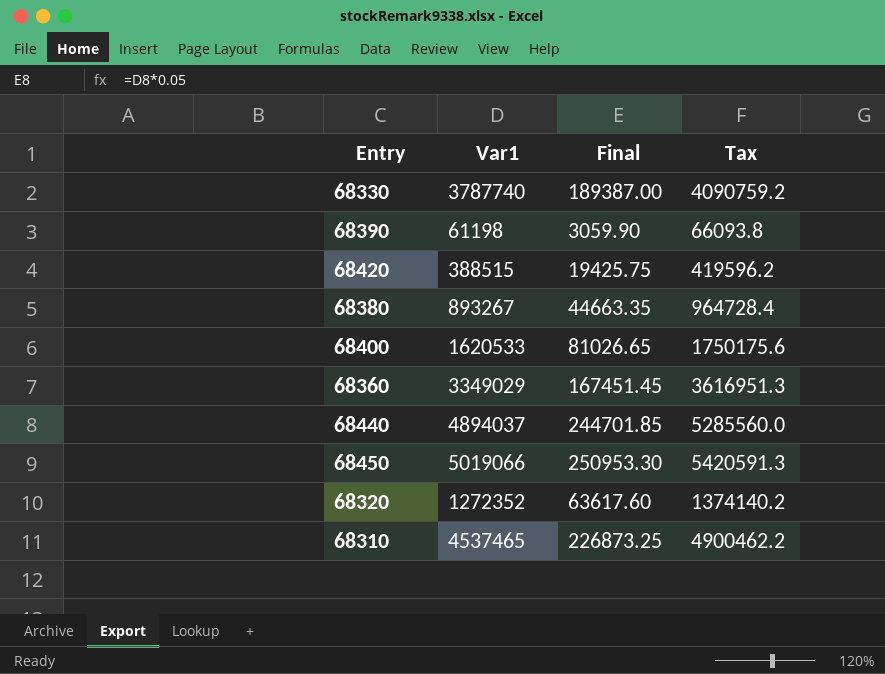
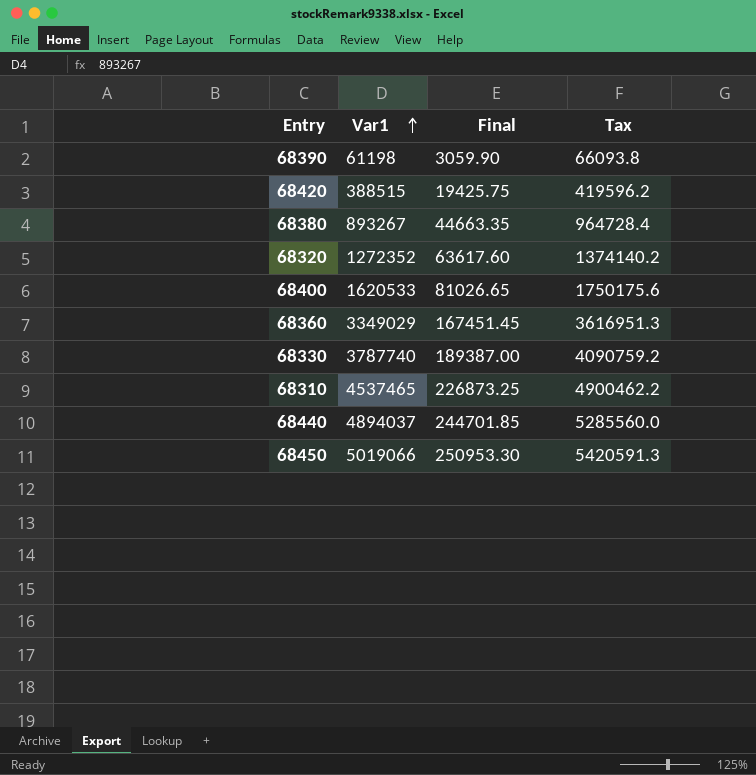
row order: none -> Var1 ascending

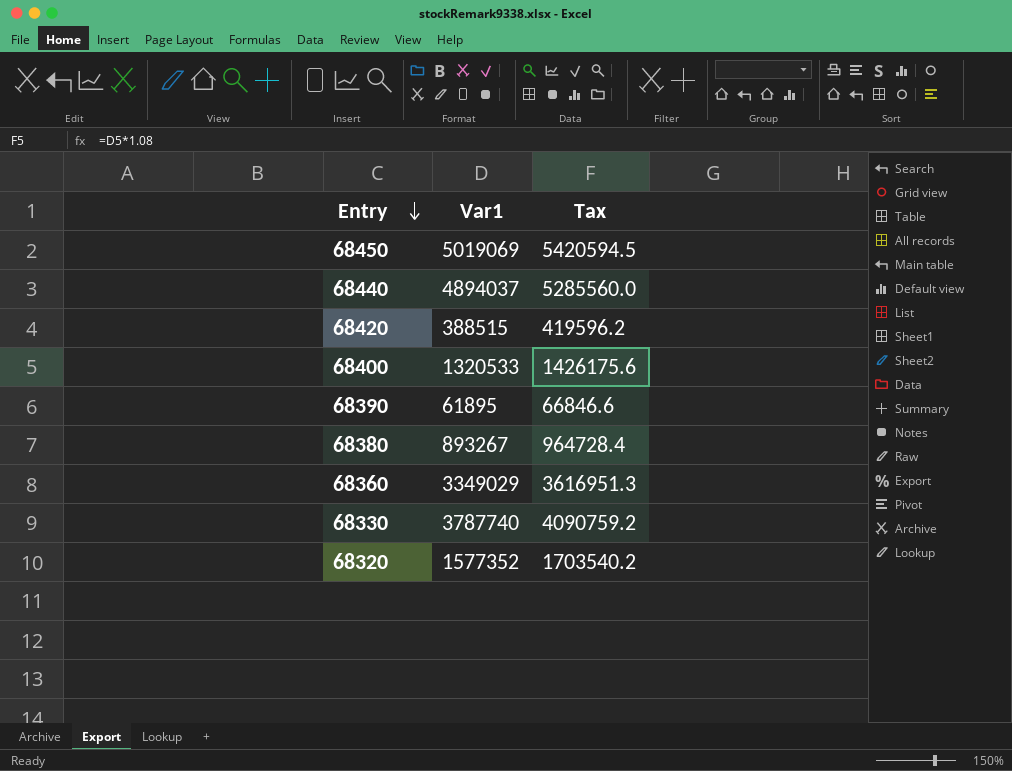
row order: Var1 ascending -> Entry descending
column Final | formula: [Var1] * 0.05 -> none
row 68310: 4537465 | 226873.25 | 4900462.2 -> none
68450 | Var1: 5019066 -> 5019069
68450 | Tax: 5420591.3 -> 5420594.5
68400 | Var1: 1620533 -> 1320533
68400 | Tax: 1750175.6 -> 1426175.6
68390 | Var1: 61198 -> 61895
68390 | Tax: 66093.8 -> 66846.6
68320 | Var1: 1272352 -> 1577352
68320 | Tax: 1374140.2 -> 1703540.2

